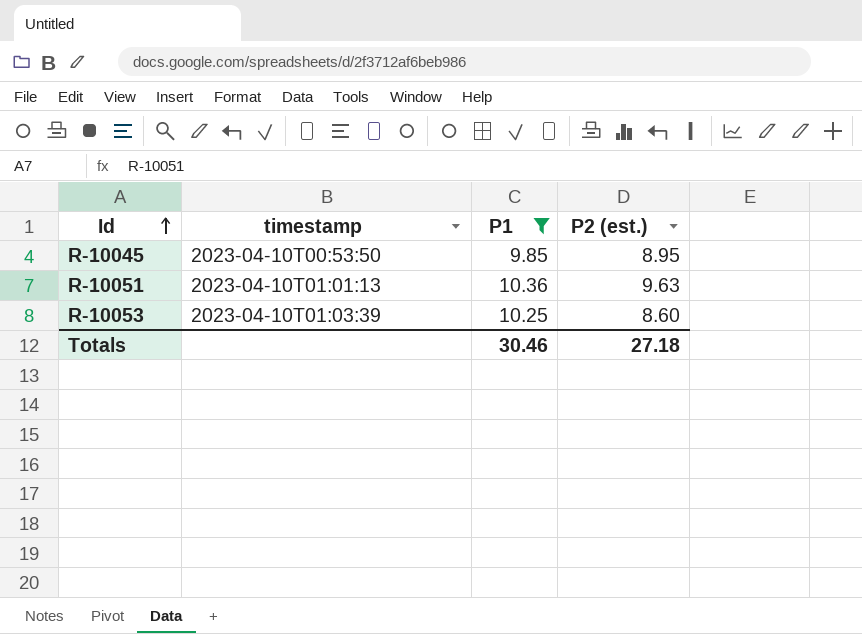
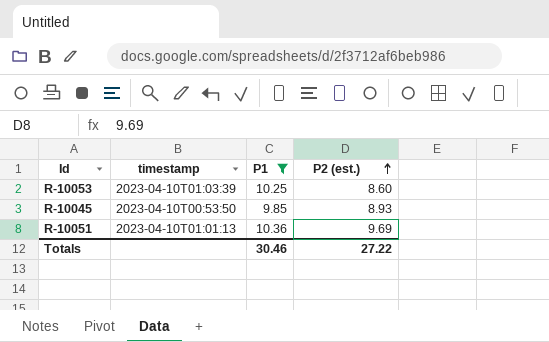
row order: Id ascending -> P2 (est.) ascending
R-10045 | P2 (est.): 8.95 -> 8.93
R-10051 | P2 (est.): 9.63 -> 9.69
Totals | P2 (est.): 27.18 -> 27.22

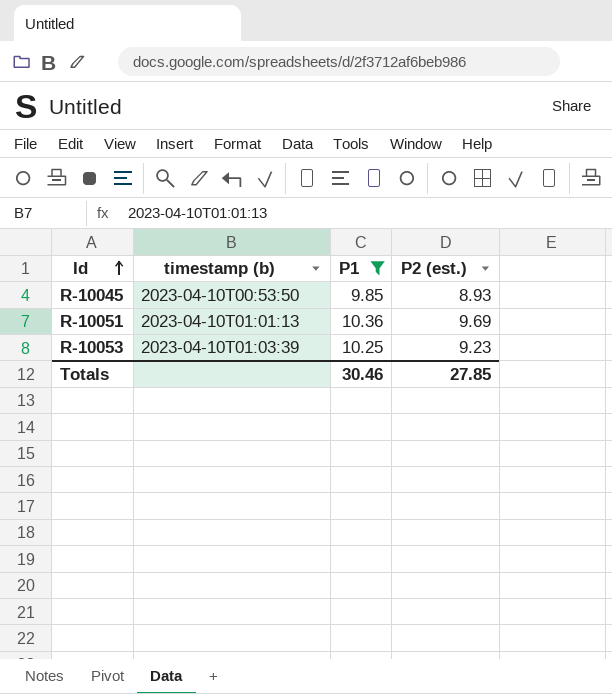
row order: P2 (est.) ascending -> Id ascending
column name: timestamp -> timestamp (b)
R-10053 | P2 (est.): 8.60 -> 9.23
Totals | P2 (est.): 27.22 -> 27.85

